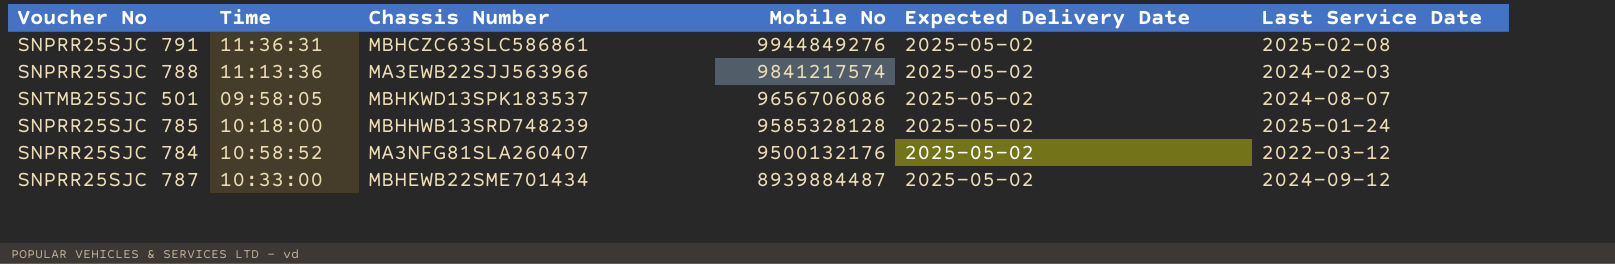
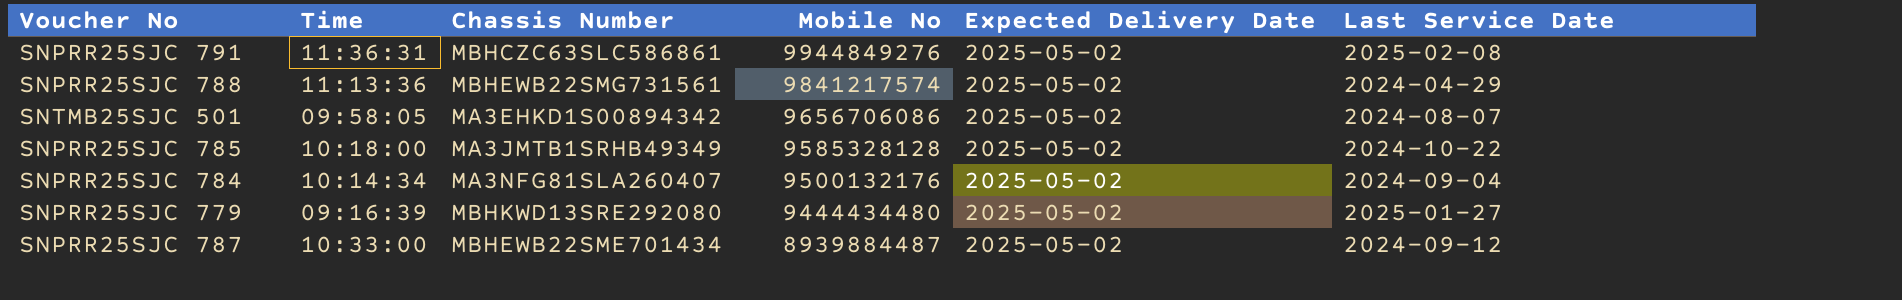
SNPRR25SJC 788 | Chassis Number: MA3EWB22SJJ563966 -> MBHEWB22SMG731561
SNPRR25SJC 788 | Last Service Date: 2024-02-03 -> 2024-04-29
SNTMB25SJC 501 | Chassis Number: MBHKWD13SPK183537 -> MA3EHKD1S00894342
SNPRR25SJC 785 | Chassis Number: MBHHWB13SRD748239 -> MA3JMTB1SRHB49349
SNPRR25SJC 785 | Last Service Date: 2025-01-24 -> 2024-10-22
SNPRR25SJC 784 | Time: 10:58:52 -> 10:14:34
SNPRR25SJC 784 | Last Service Date: 2022-03-12 -> 2024-09-04
row SNPRR25SJC 779: none -> 09:16:39 | MBHKWD13SRE292080 | 9444434480 | 2025-05-02 | 2025-01-27

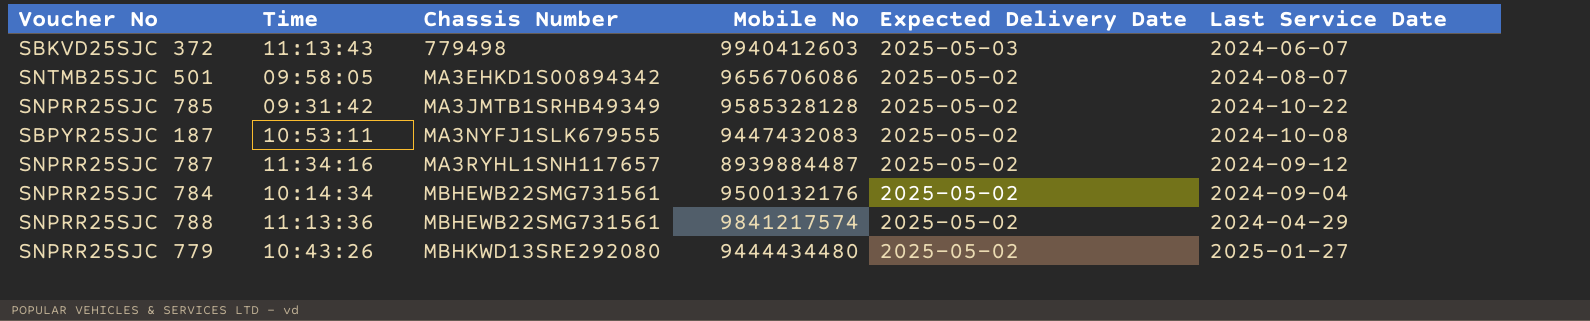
row order: Mobile No descending -> Chassis Number ascending
row SNPRR25SJC 791: 11:36:31 | MBHCZC63SLC586861 | 9944849276 | 2025-05-02 | 2025-02-08 -> none
row SBKVD25SJC 372: none -> 11:13:43 | 779498 | 9940412603 | 2025-05-03 | 2024-06-07
SNPRR25SJC 785 | Time: 10:18:00 -> 09:31:42
row SBPYR25SJC 187: none -> 10:53:11 | MA3NYFJ1SLK679555 | 9447432083 | 2025-05-02 | 2024-10-08
SNPRR25SJC 787 | Time: 10:33:00 -> 11:34:16
SNPRR25SJC 787 | Chassis Number: MBHEWB22SME701434 -> MA3RYHL1SNH117657
SNPRR25SJC 784 | Chassis Number: MA3NFG81SLA260407 -> MBHEWB22SMG731561
SNPRR25SJC 779 | Time: 09:16:39 -> 10:43:26

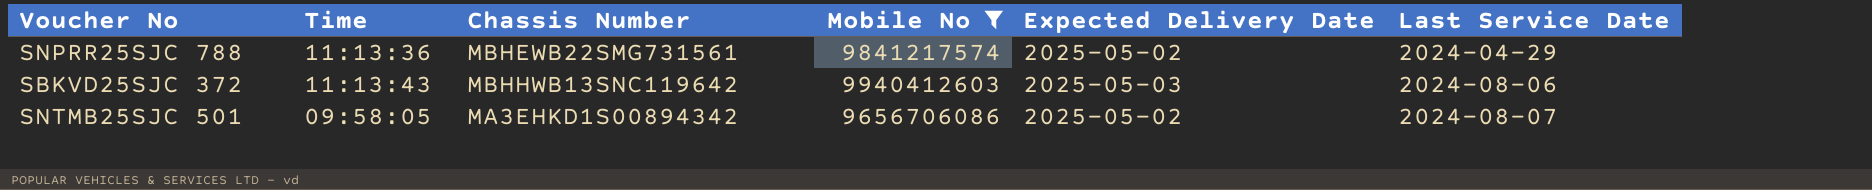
filter: none -> Mobile No >= 9656706086
row order: Chassis Number ascending -> Last Service Date ascending
SBKVD25SJC 372 | Chassis Number: 779498 -> MBHHWB13SNC119642
SBKVD25SJC 372 | Last Service Date: 2024-06-07 -> 2024-08-06

